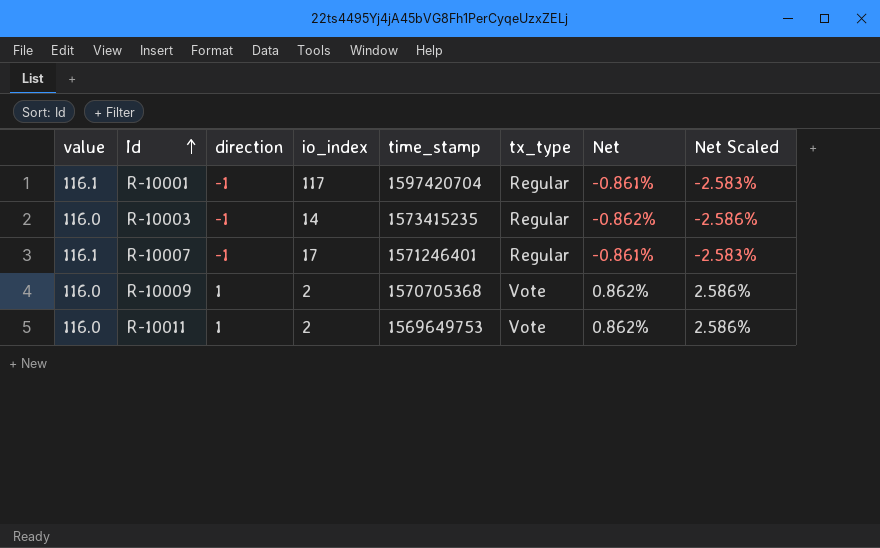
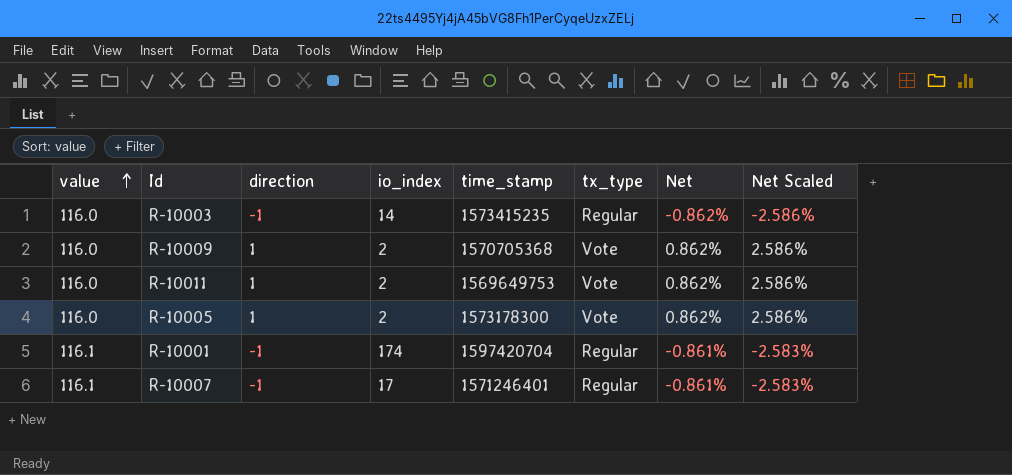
row order: Id ascending -> value ascending
row R-10005: none -> 116.0 | 1 | 2 | 1573178300 | Vote | 0.862% | 2.586%
R-10001 | io_index: 117 -> 174

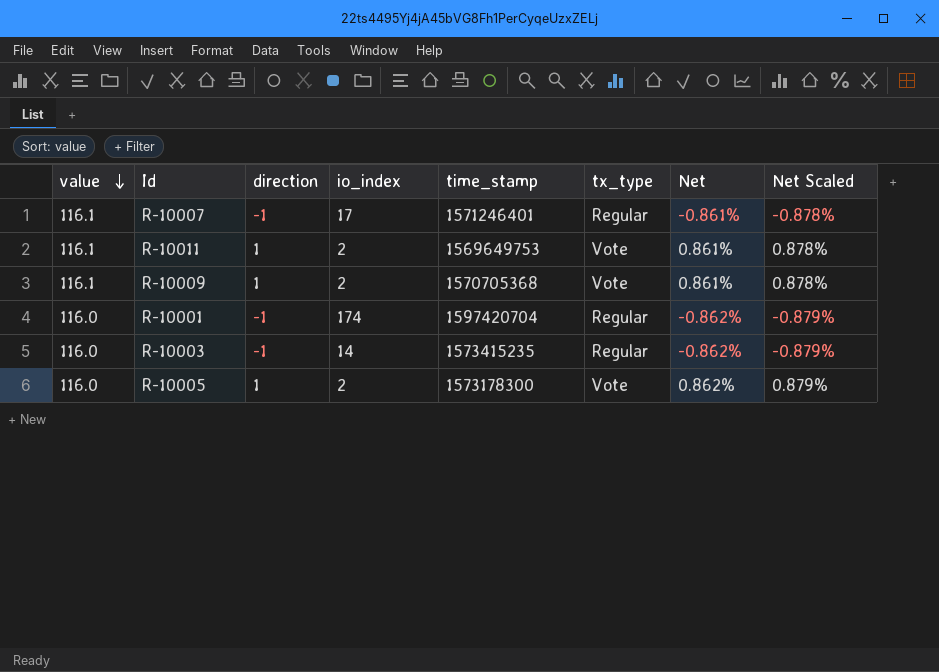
row order: value ascending -> value descending
column Net Scaled | formula: [Net] * 3 -> [Net] * 1.02
R-10011 | value: 116.0 -> 116.1
R-10011 | Net: 0.862% -> 0.861%
R-10009 | value: 116.0 -> 116.1
R-10009 | Net: 0.862% -> 0.861%
R-10001 | value: 116.1 -> 116.0
R-10001 | Net: -0.861% -> -0.862%

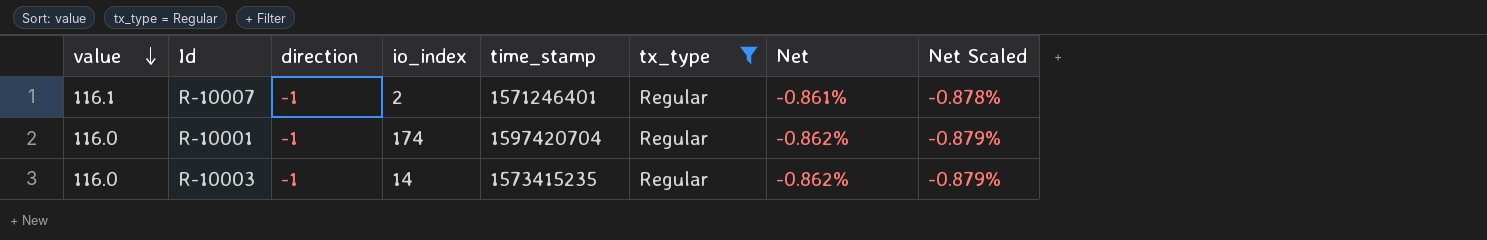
filter: none -> tx_type = Regular
R-10007 | io_index: 17 -> 2

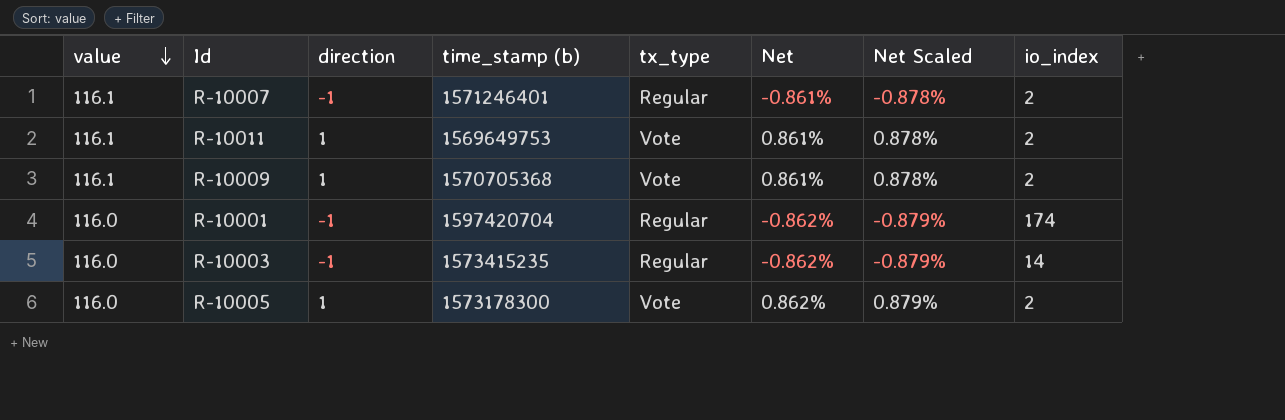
filter: tx_type = Regular -> none
column name: time_stamp -> time_stamp (b)
column io_index | position: 4 -> 8

